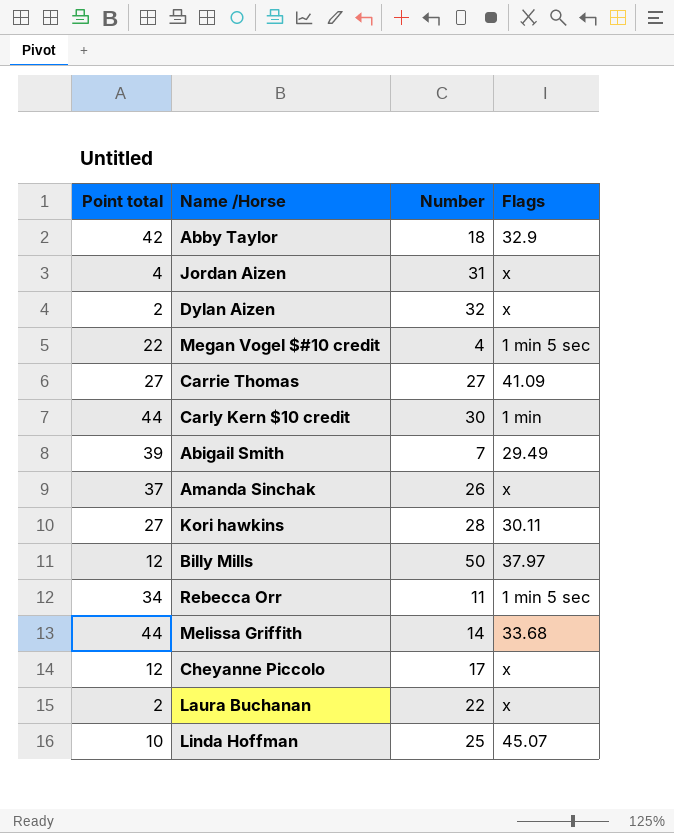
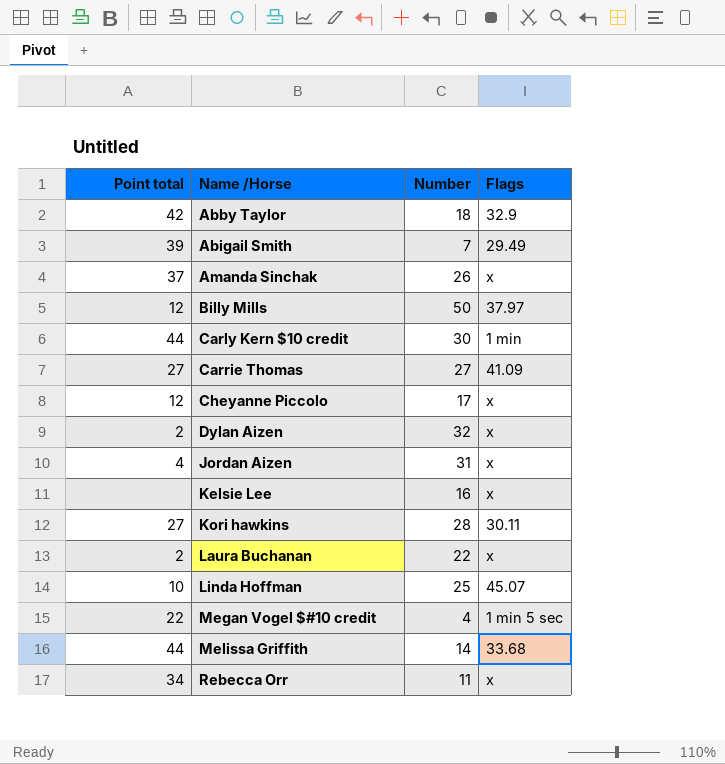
row order: none -> Name /Horse ascending
row Kelsie Lee: none -> none | 16 | x
Rebecca Orr | Flags: 1 min 5 sec -> x

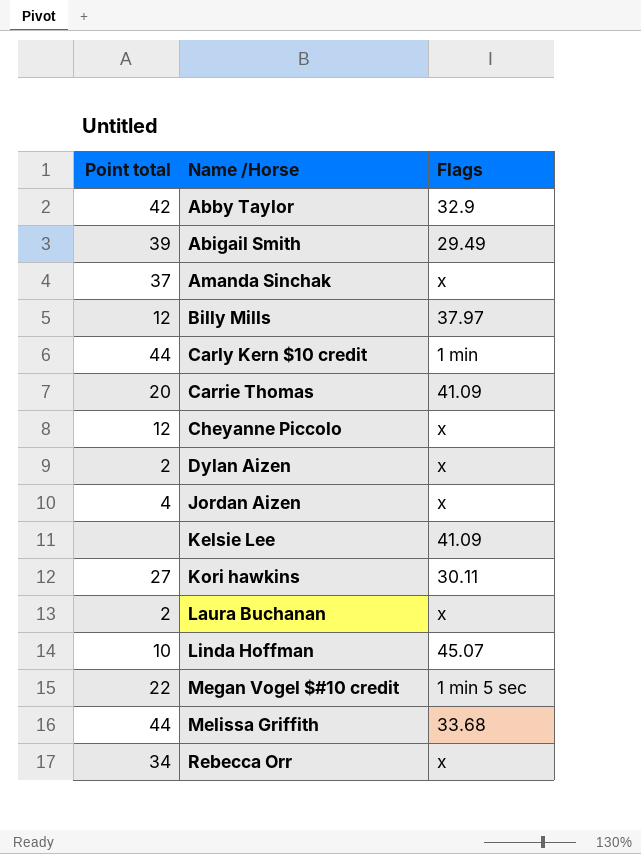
column Number | position: 3 -> none
Carrie Thomas | Point total: 27 -> 20
Kelsie Lee | Flags: x -> 41.09

